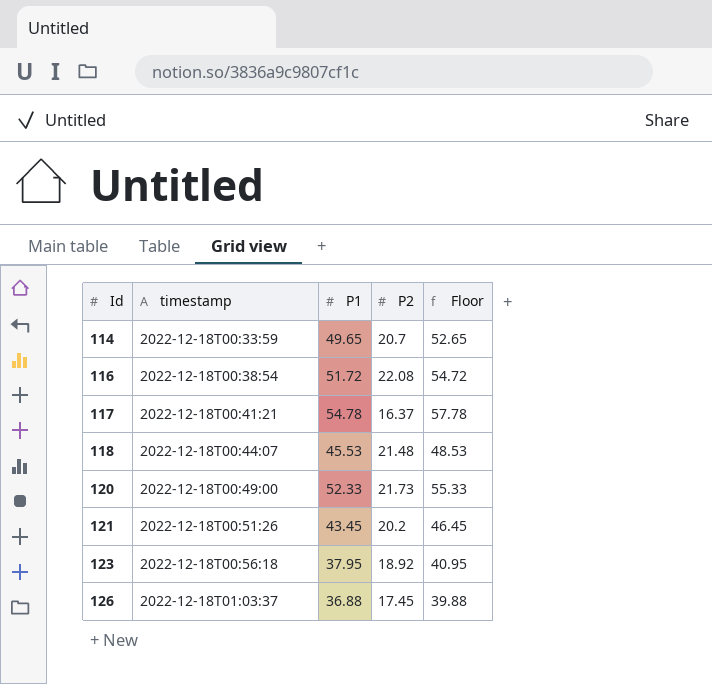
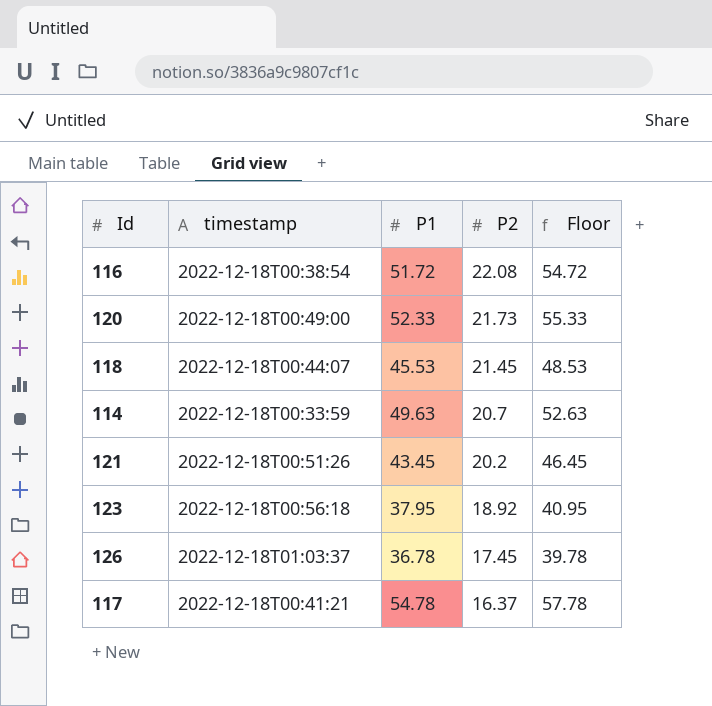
row order: Id ascending -> P2 descending
118 | P2: 21.48 -> 21.45
114 | P1: 49.65 -> 49.63
114 | Floor: 52.65 -> 52.63
126 | P1: 36.88 -> 36.78
126 | Floor: 39.88 -> 39.78

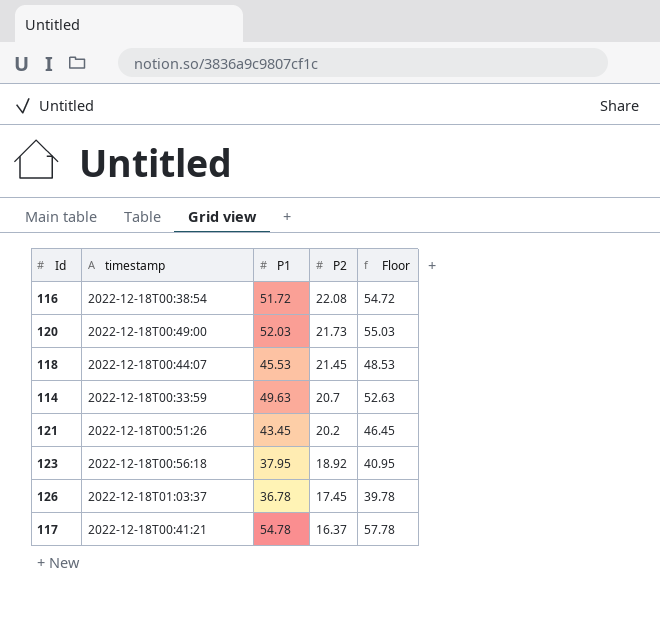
120 | P1: 52.33 -> 52.03
120 | Floor: 55.33 -> 55.03

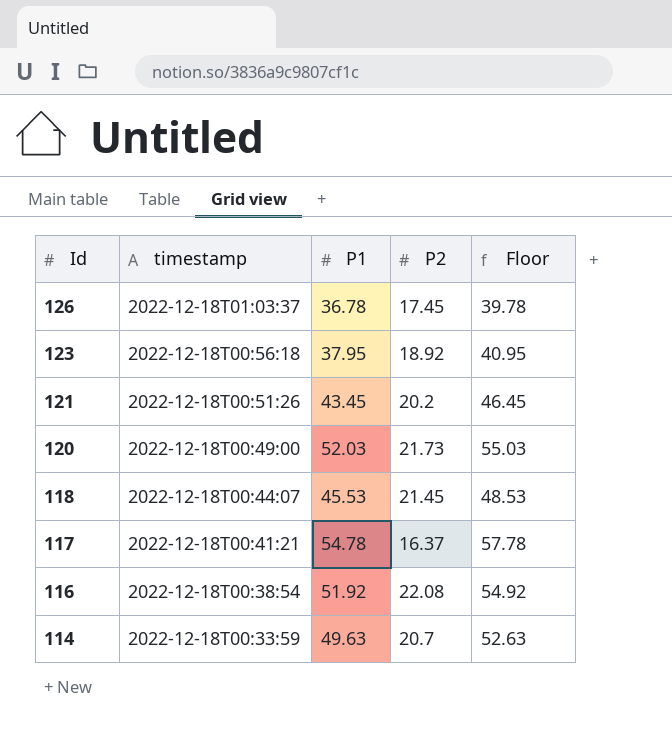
row order: P2 descending -> Id descending
116 | P1: 51.72 -> 51.92
116 | Floor: 54.72 -> 54.92

